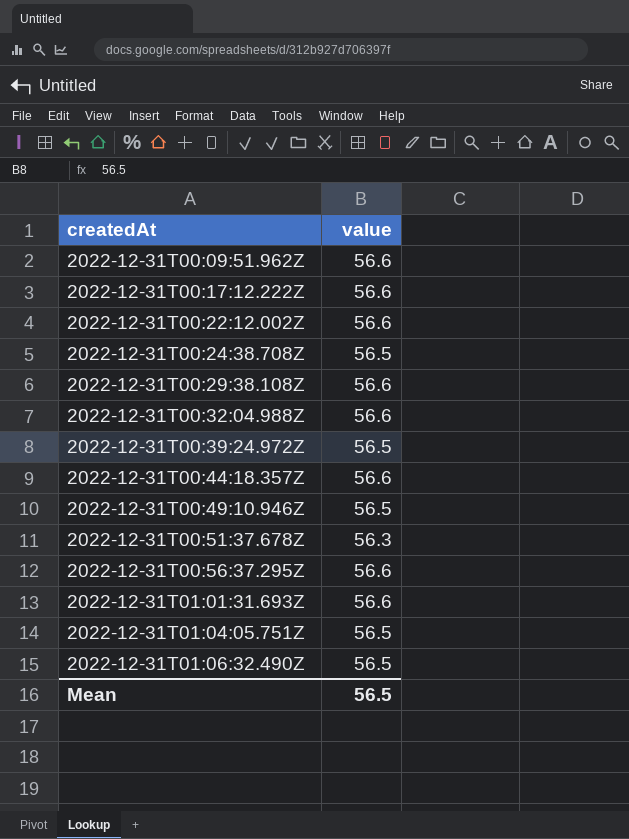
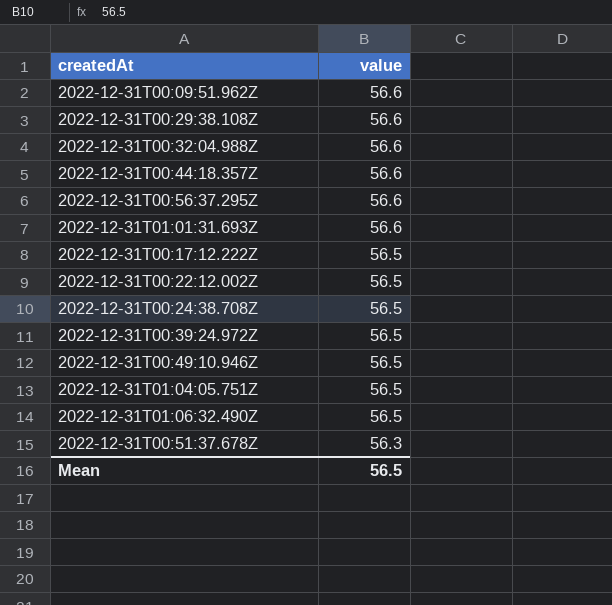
row order: createdAt ascending -> value descending
2022-12-31T00:17:12.222Z | value: 56.6 -> 56.5
2022-12-31T00:22:12.002Z | value: 56.6 -> 56.5

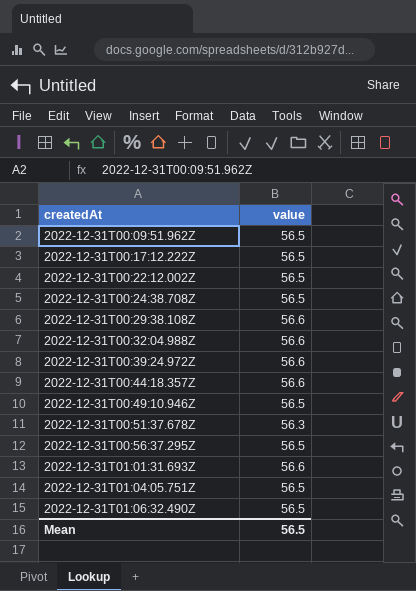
row order: value descending -> createdAt ascending
2022-12-31T00:09:51.962Z | value: 56.6 -> 56.5
2022-12-31T00:39:24.972Z | value: 56.5 -> 56.6
2022-12-31T00:56:37.295Z | value: 56.6 -> 56.5

